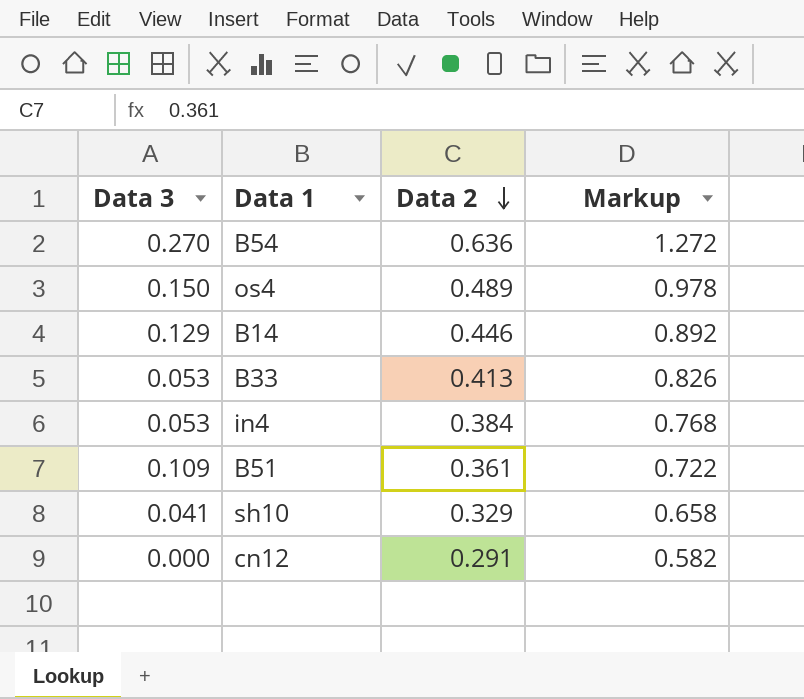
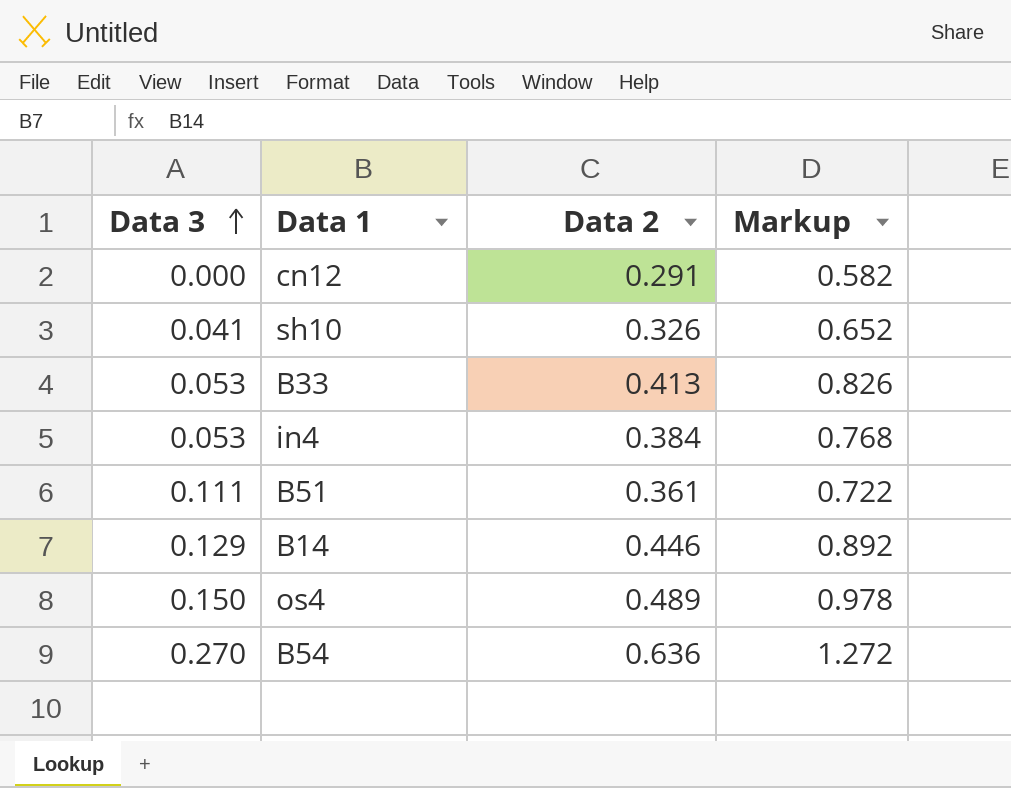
row order: Data 2 descending -> Data 3 ascending
sh10 | Data 2: 0.329 -> 0.326
sh10 | Markup: 0.658 -> 0.652
B51 | Data 3: 0.109 -> 0.111

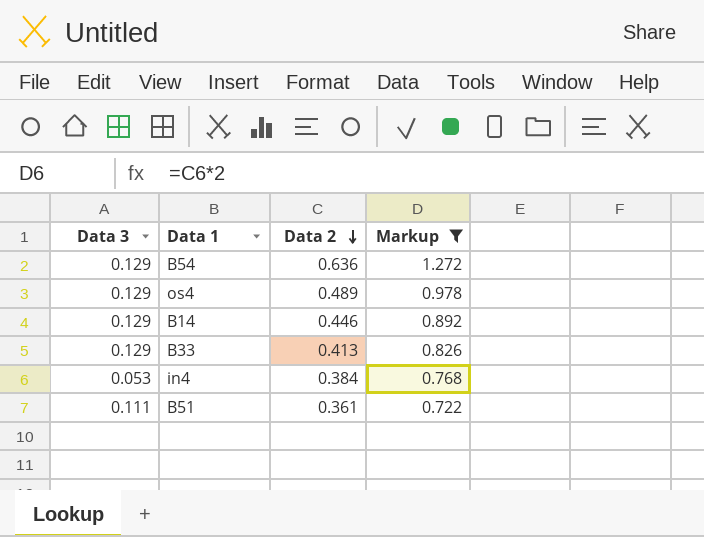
filter: none -> Markup >= 0.722
row order: Data 3 ascending -> Data 2 descending
B54 | Data 3: 0.270 -> 0.129
os4 | Data 3: 0.150 -> 0.129
B33 | Data 3: 0.053 -> 0.129

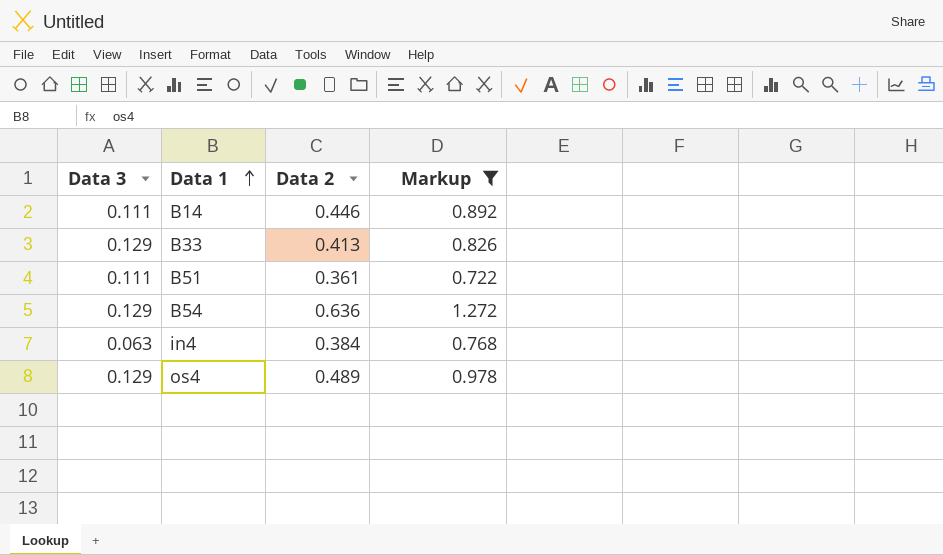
row order: Data 2 descending -> Data 1 ascending
B14 | Data 3: 0.129 -> 0.111
in4 | Data 3: 0.053 -> 0.063

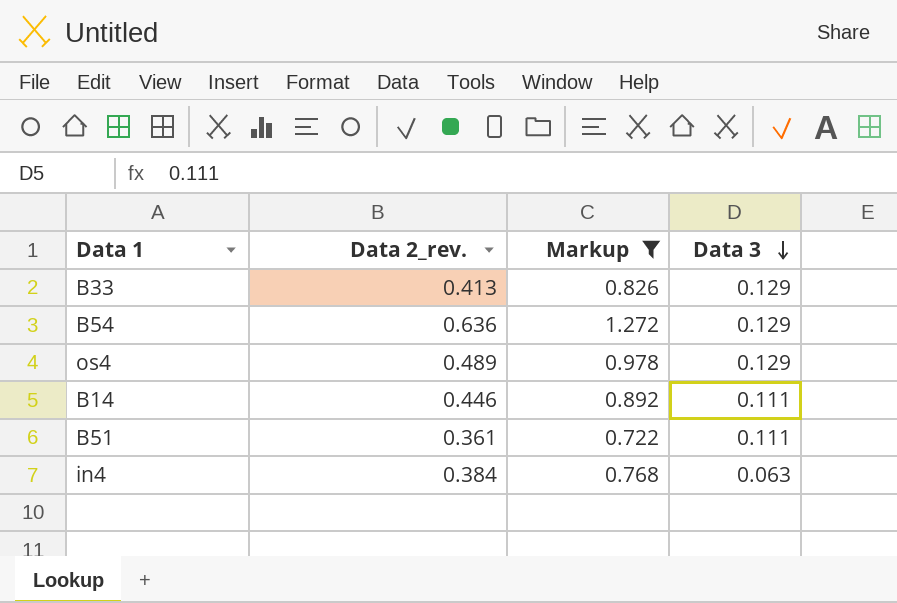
row order: Data 1 ascending -> Data 3 descending
column name: Data 2 -> Data 2_rev.
column Data 3 | position: 1 -> 4

